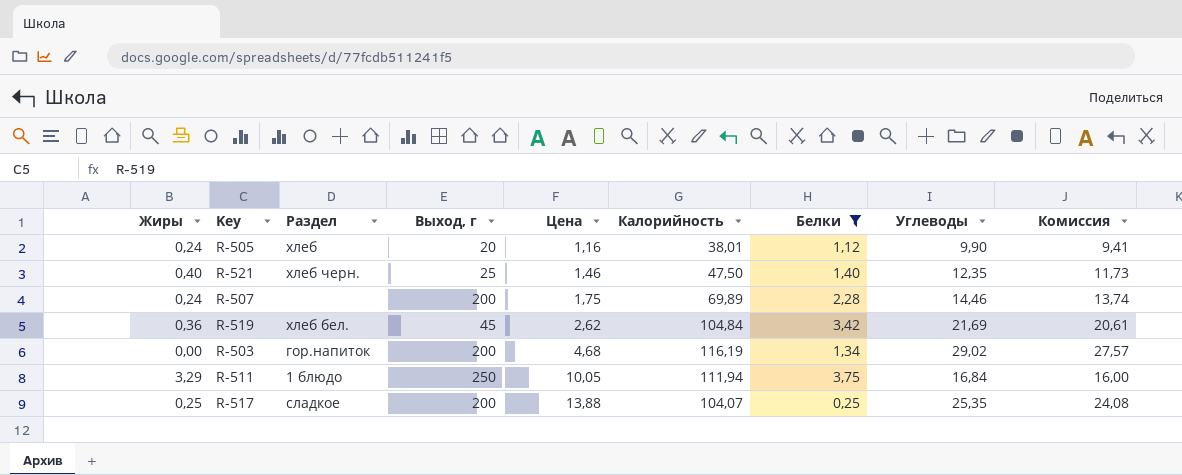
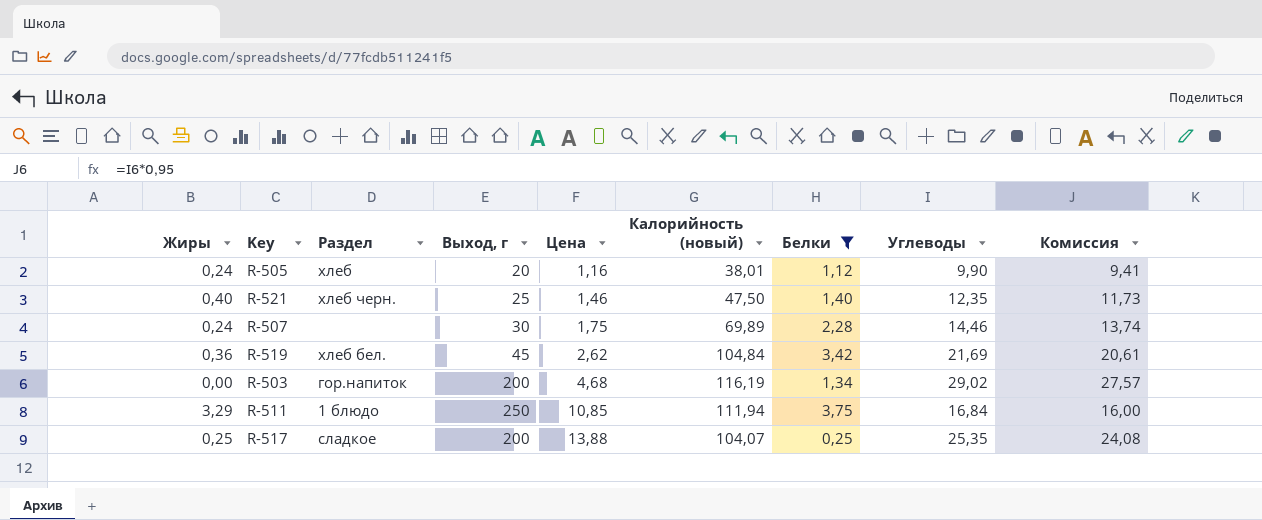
column name: Калорийность -> Калорийность (новый)
R-507 | Выход, г: 200 -> 30
R-511 | Цена: 10,05 -> 10,85

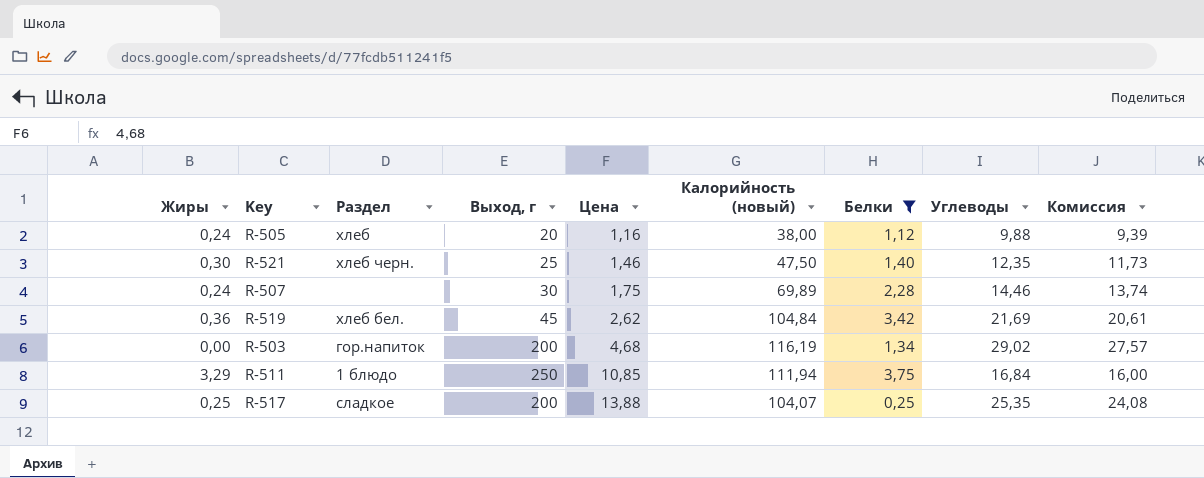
R-505 | Калорийность (новый): 38,01 -> 38,00
R-505 | Углеводы: 9,90 -> 9,88
R-505 | Комиссия: 9,41 -> 9,39
R-521 | Жиры: 0,40 -> 0,30

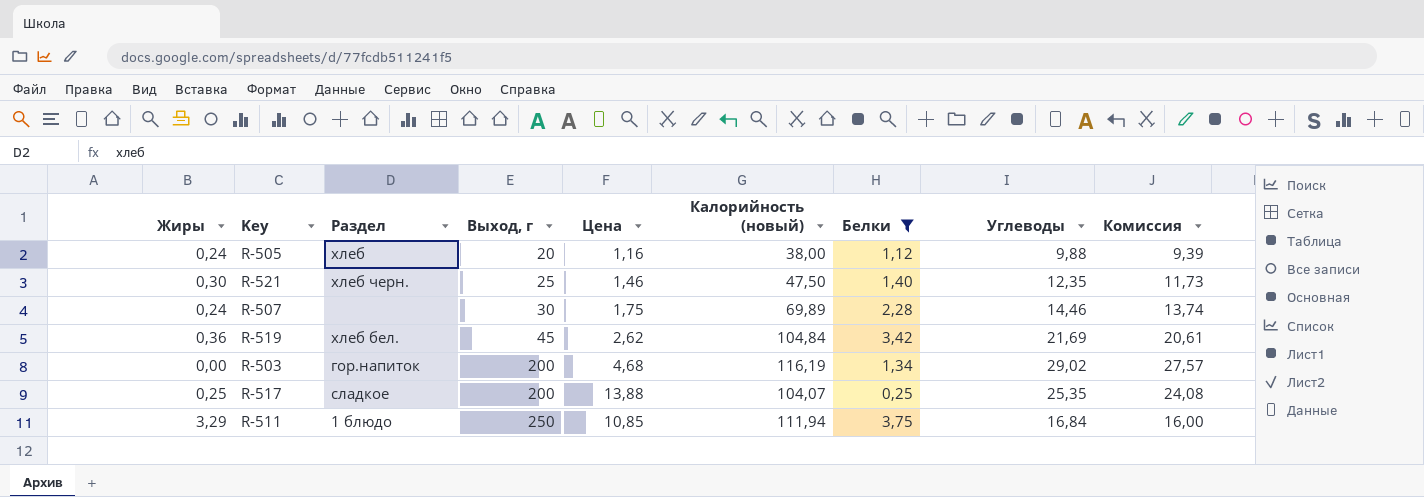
row order: Цена ascending -> Выход, г ascending

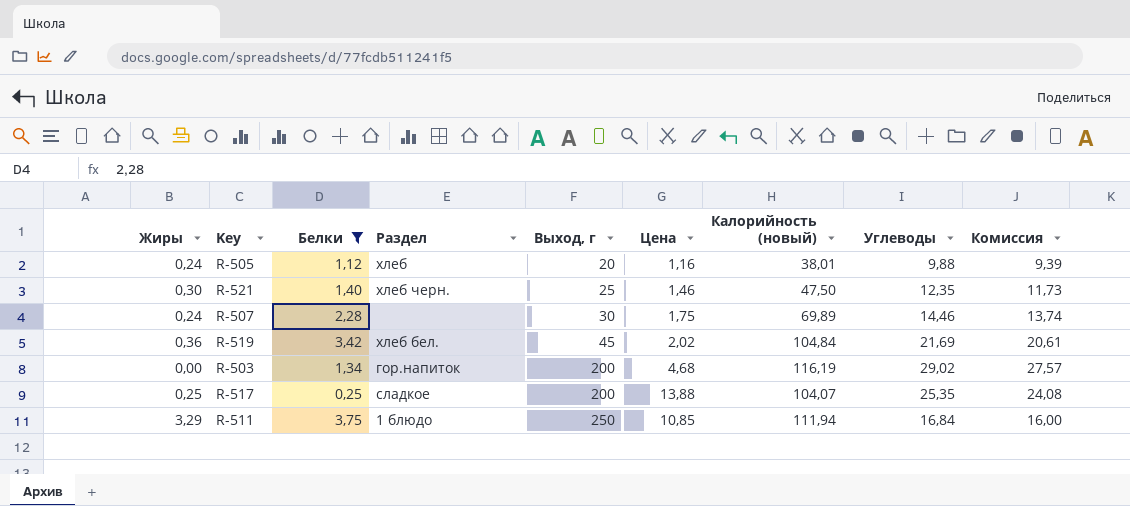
column Белки | position: 7 -> 3
R-505 | Калорийность (новый): 38,00 -> 38,01
R-519 | Цена: 2,62 -> 2,02

